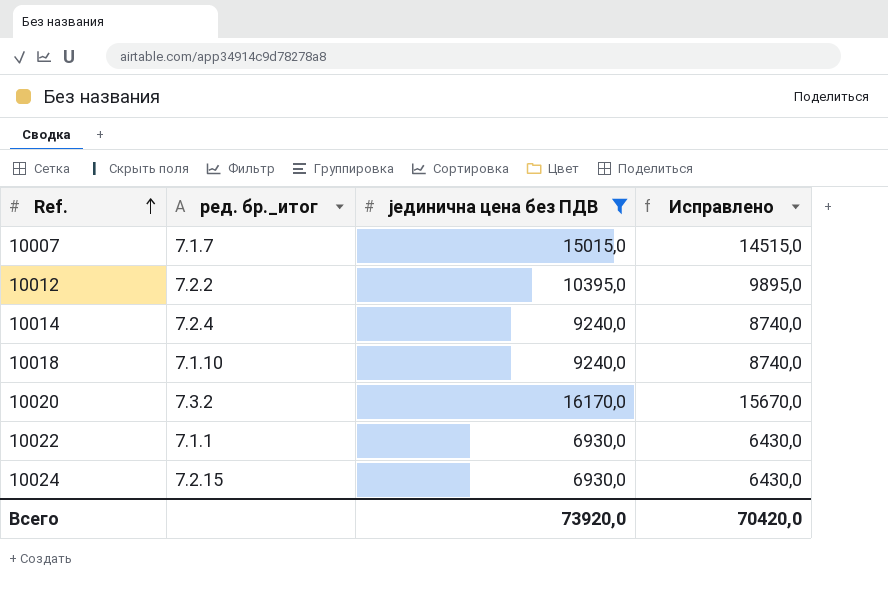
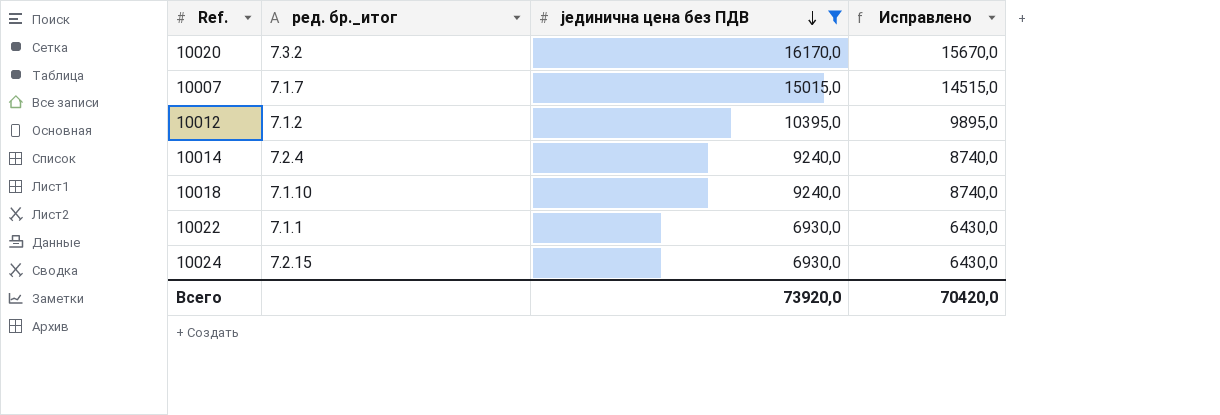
row order: Ref. ascending -> јединична цена без ПДВ descending
10012 | ред. бр._итог: 7.2.2 -> 7.1.2

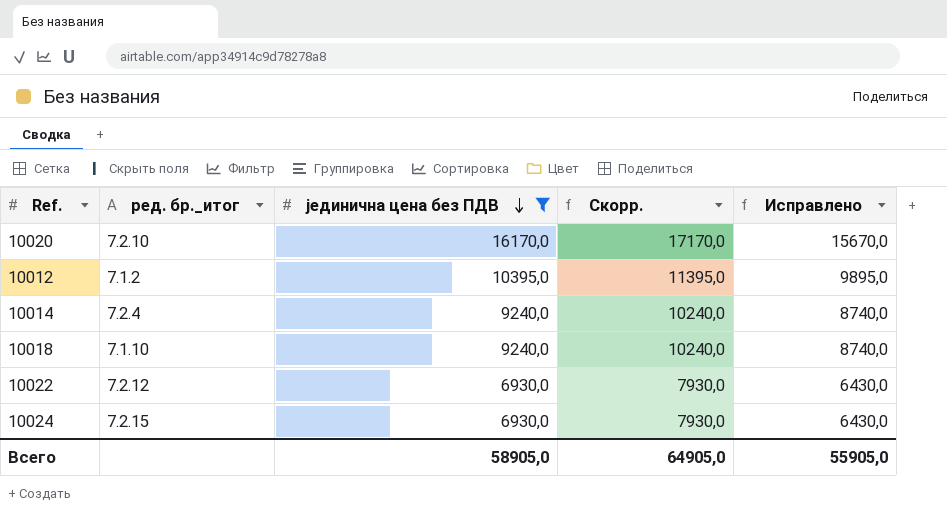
column Скорр. | formula: none -> [јединична цена без ПДВ] + 1000
row 10007: 7.1.7 | 15015,0 | 14515,0 -> none
10020 | ред. бр._итог: 7.3.2 -> 7.2.10
10022 | ред. бр._итог: 7.1.1 -> 7.2.12
Всего | јединична цена без ПДВ: 73920,0 -> 58905,0
Всего | Исправлено: 70420,0 -> 55905,0

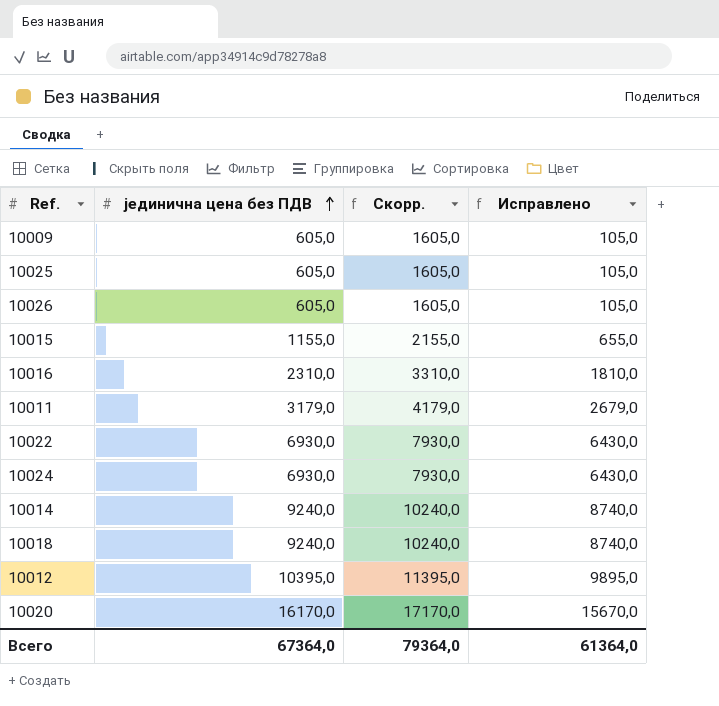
filter: јединична цена без ПДВ >= 6930,0 -> none
row order: јединична цена без ПДВ descending -> јединична цена без ПДВ ascending
column ред. бр._итог | position: 2 -> none
Всего | јединична цена без ПДВ: 58905,0 -> 67364,0
Всего | Скорр.: 64905,0 -> 79364,0
Всего | Исправлено: 55905,0 -> 61364,0

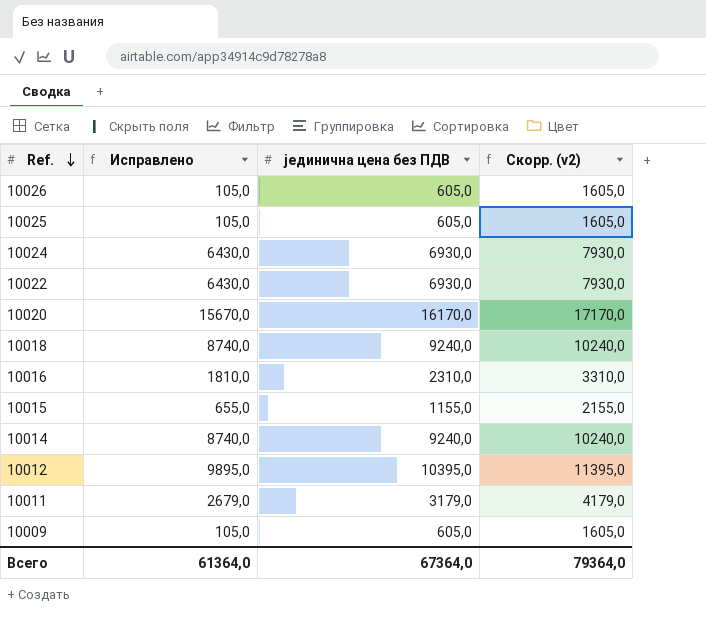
row order: јединична цена без ПДВ ascending -> Ref. descending
column Исправлено | position: 4 -> 2
column name: Скорр. -> Скорр. (v2)

